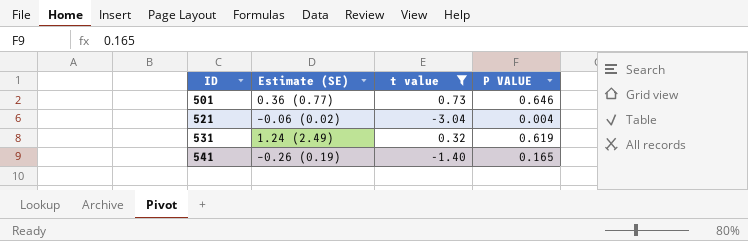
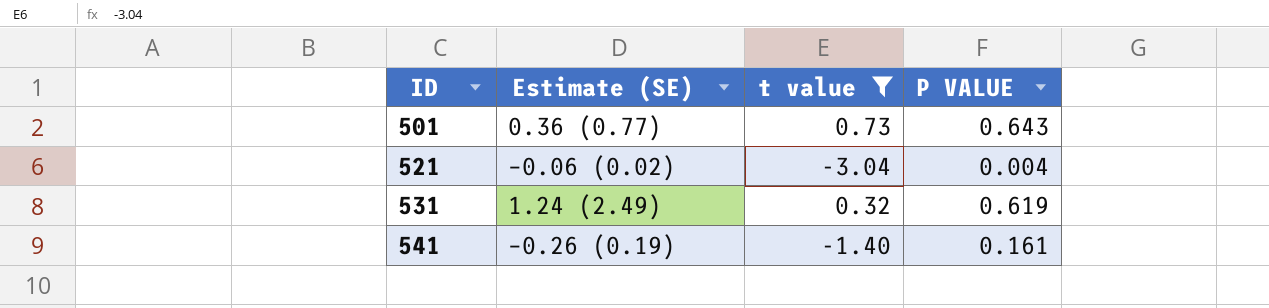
501 | P VALUE: 0.646 -> 0.643
541 | P VALUE: 0.165 -> 0.161

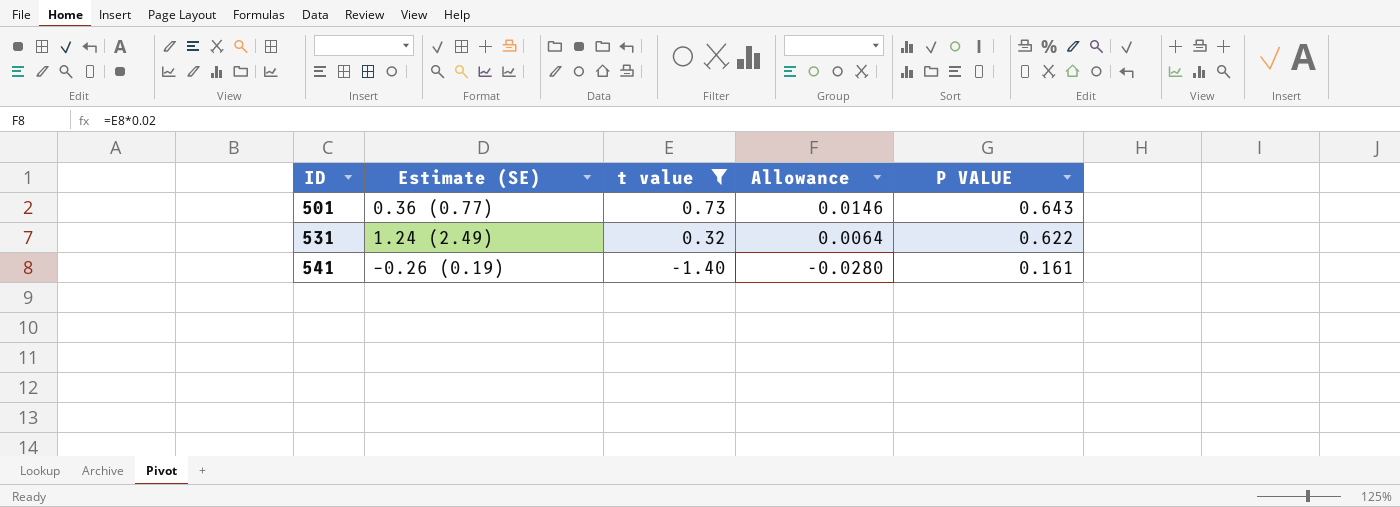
column Allowance | formula: none -> [t value] * 0.02
row 521: −0.06 (0.02) | -3.04 | 0.004 -> none
531 | P VALUE: 0.619 -> 0.622

